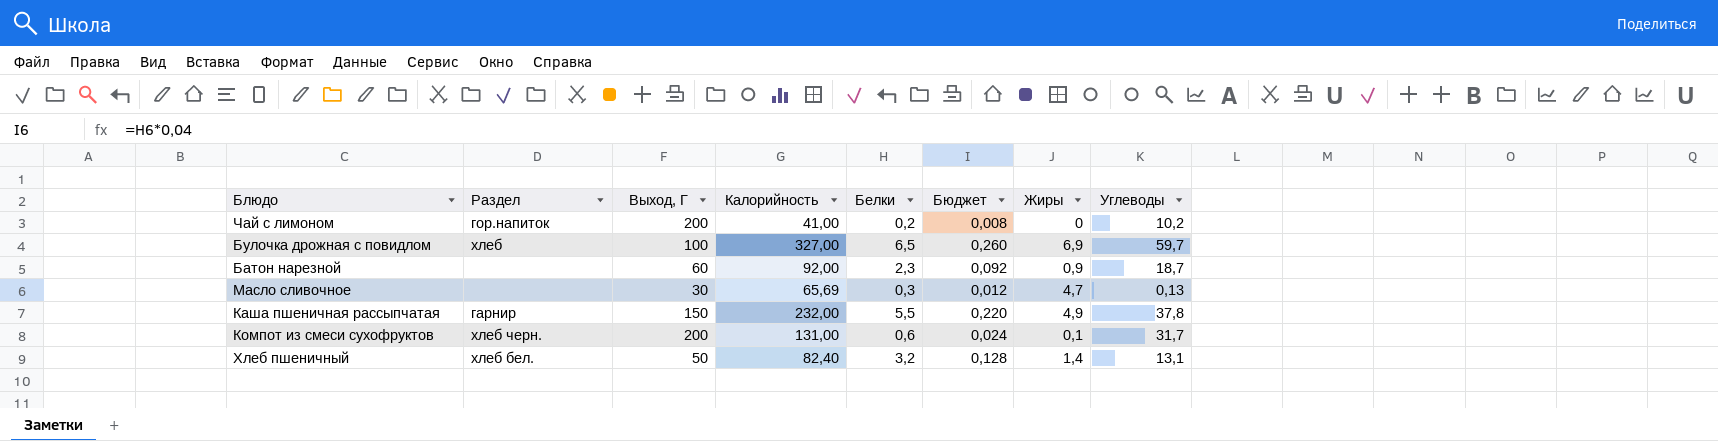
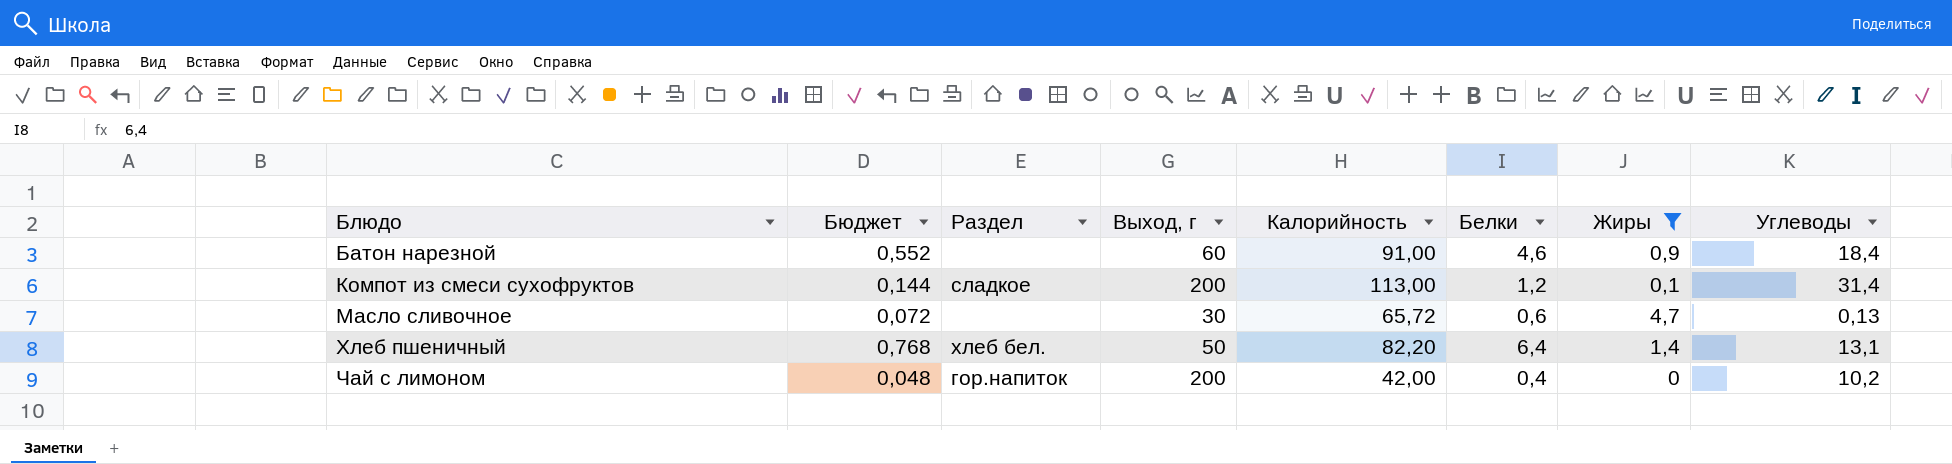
filter: none -> Жиры <= 4,7
row order: none -> Блюдо ascending
column Бюджет | formula: [Белки] * 0,04 -> [Белки] * 0,12
column Бюджет | position: 6 -> 2
column name: Выход, Г -> Выход, г
Батон нарезной | Калорийность: 92,00 -> 91,00
Батон нарезной | Белки: 2,3 -> 4,6
Батон нарезной | Углеводы: 18,7 -> 18,4
Компот из смеси сухофруктов | Раздел: хлеб черн. -> сладкое
Компот из смеси сухофруктов | Калорийность: 131,00 -> 113,00
Компот из смеси сухофруктов | Белки: 0,6 -> 1,2
Компот из смеси сухофруктов | Углеводы: 31,7 -> 31,4
Масло сливочное | Калорийность: 65,69 -> 65,72
Масло сливочное | Белки: 0,3 -> 0,6
Хлеб пшеничный | Калорийность: 82,40 -> 82,20
Хлеб пшеничный | Белки: 3,2 -> 6,4
Чай с лимоном | Калорийность: 41,00 -> 42,00
Чай с лимоном | Белки: 0,2 -> 0,4

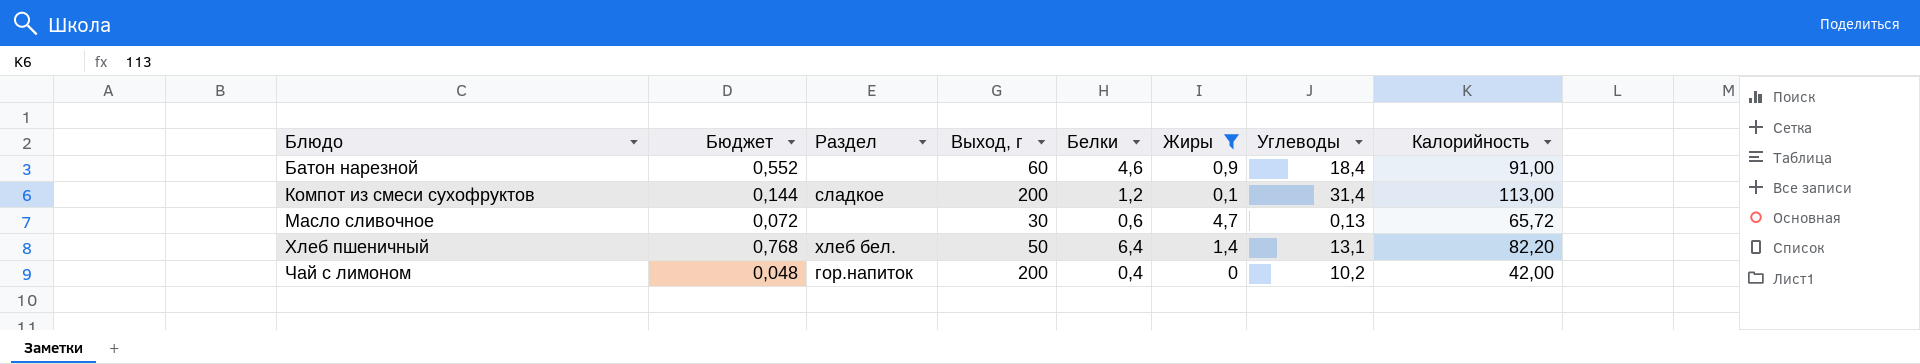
column Калорийность | position: 5 -> 8

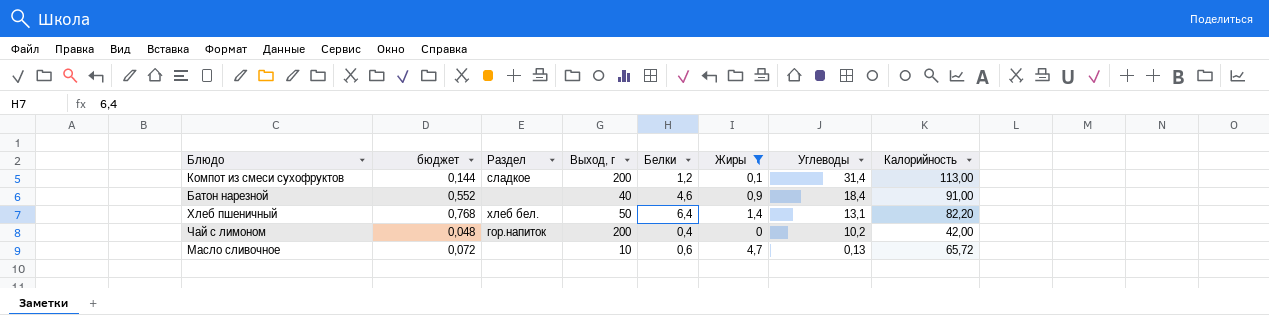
row order: Блюдо ascending -> Углеводы descending
column name: Бюджет -> бюджет
Батон нарезной | Выход, г: 60 -> 40
Масло сливочное | Выход, г: 30 -> 10

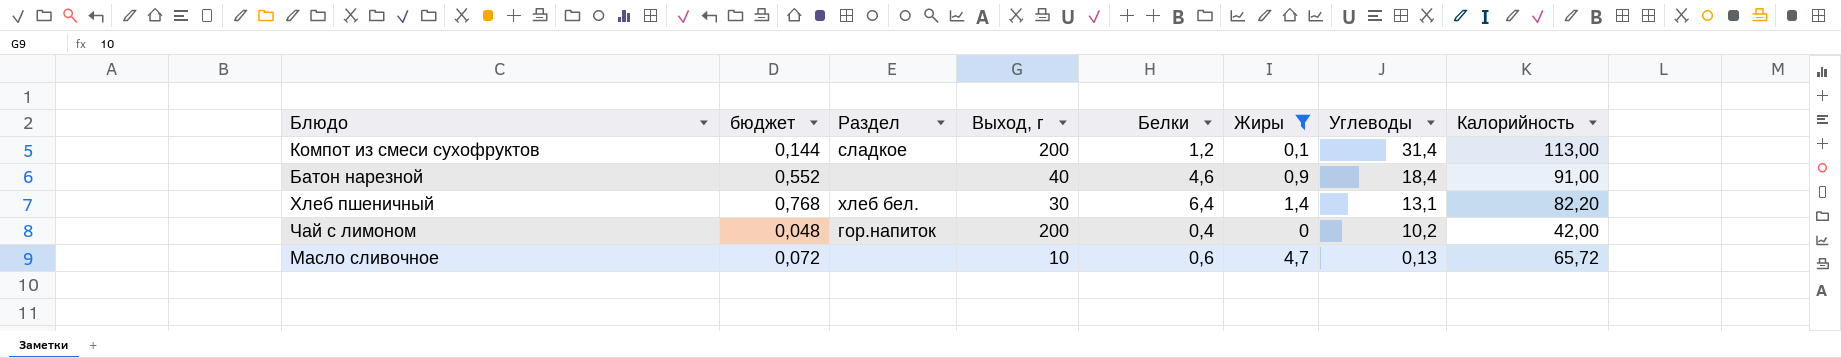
Хлеб пшеничный | Выход, г: 50 -> 30

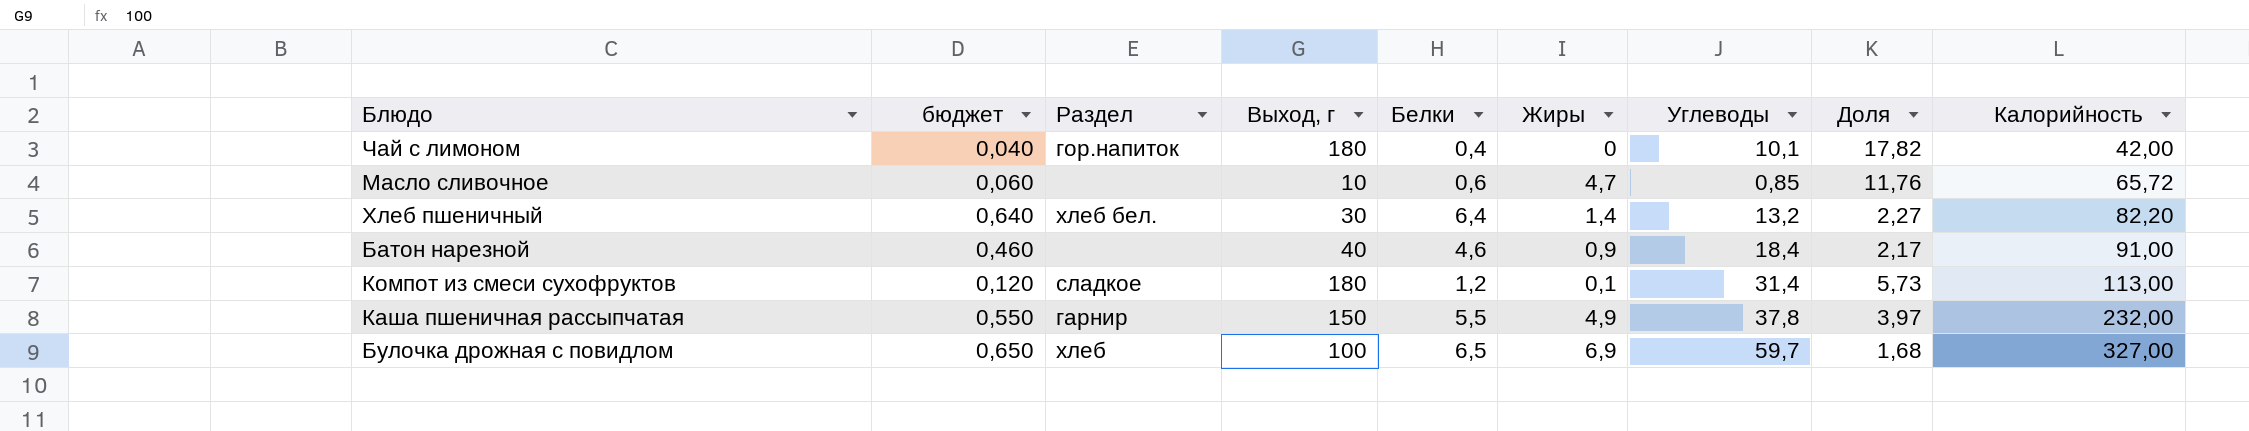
filter: Жиры <= 4,7 -> none
row order: Углеводы descending -> Калорийность ascending
column бюджет | formula: [Белки] * 0,12 -> [Белки] * 0,1
column Доля | formula: none -> [Выход, г] / [Углеводы]
Чай с лимоном | Выход, г: 200 -> 180
Чай с лимоном | Углеводы: 10,2 -> 10,1
Масло сливочное | Углеводы: 0,13 -> 0,85
Хлеб пшеничный | Углеводы: 13,1 -> 13,2
Компот из смеси сухофруктов | Выход, г: 200 -> 180

